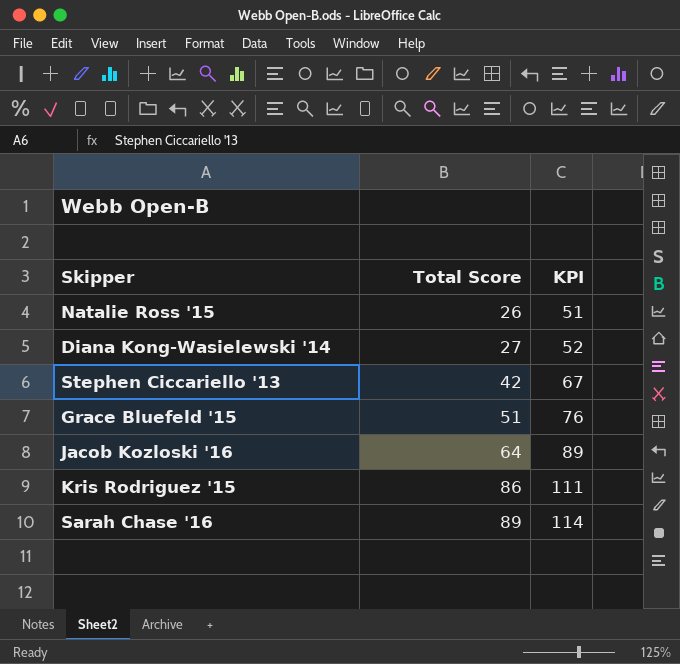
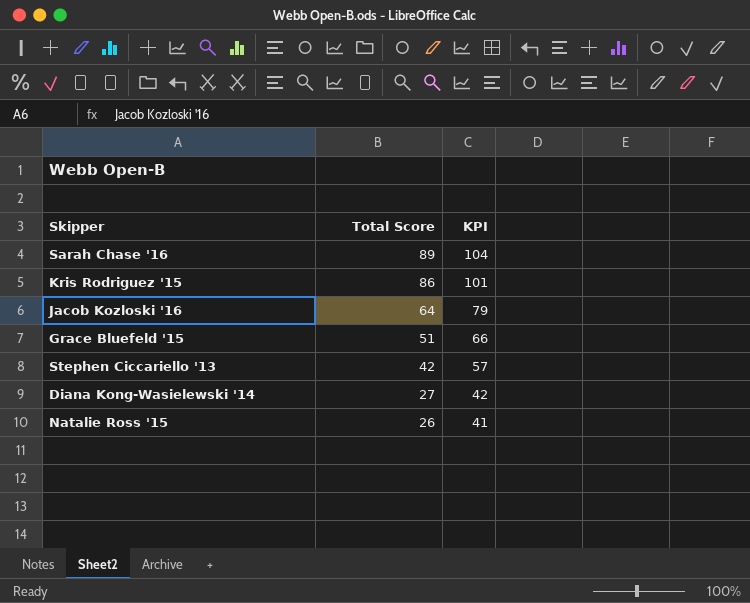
row order: Total Score ascending -> Total Score descending
column KPI | formula: [Total Score] + 25 -> [Total Score] + 15

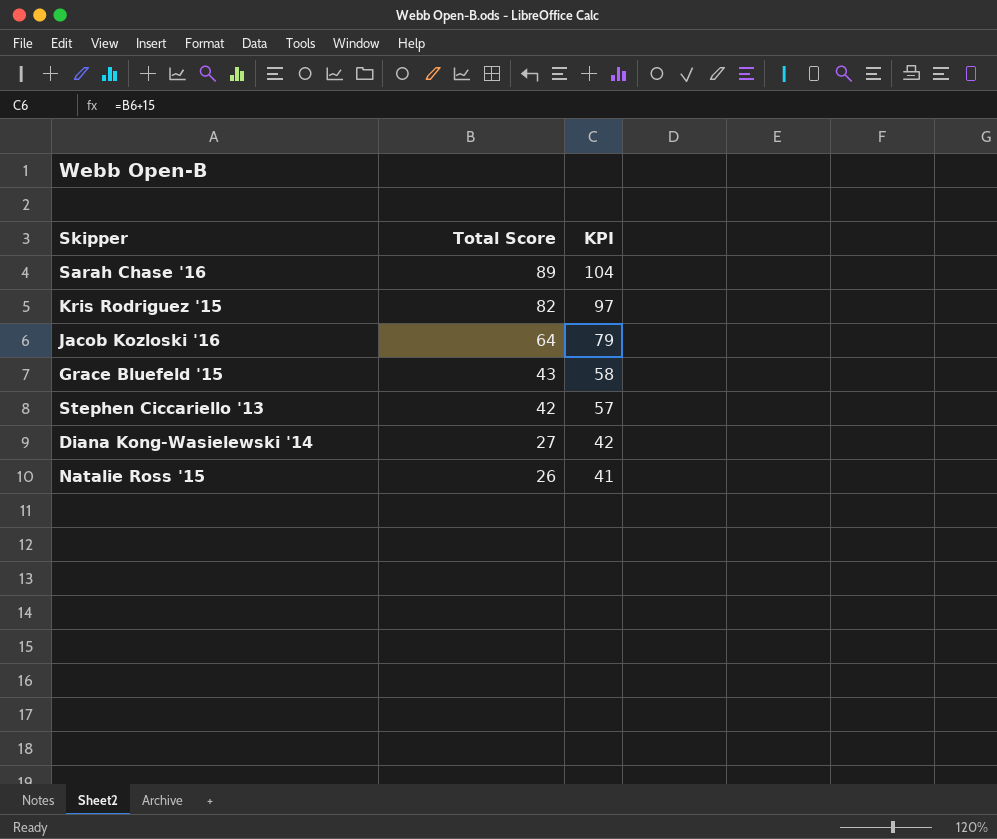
Kris Rodriguez '15 | Total Score: 86 -> 82
Kris Rodriguez '15 | KPI: 101 -> 97
Grace Bluefeld '15 | Total Score: 51 -> 43
Grace Bluefeld '15 | KPI: 66 -> 58

